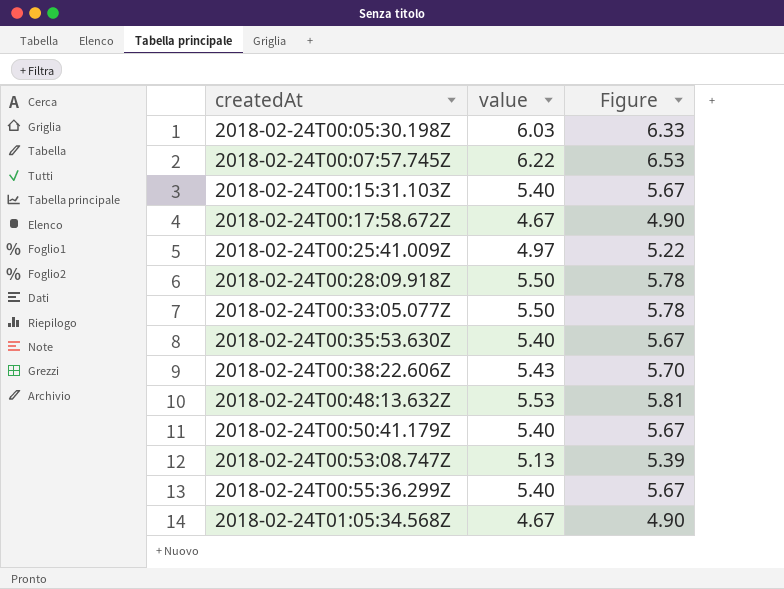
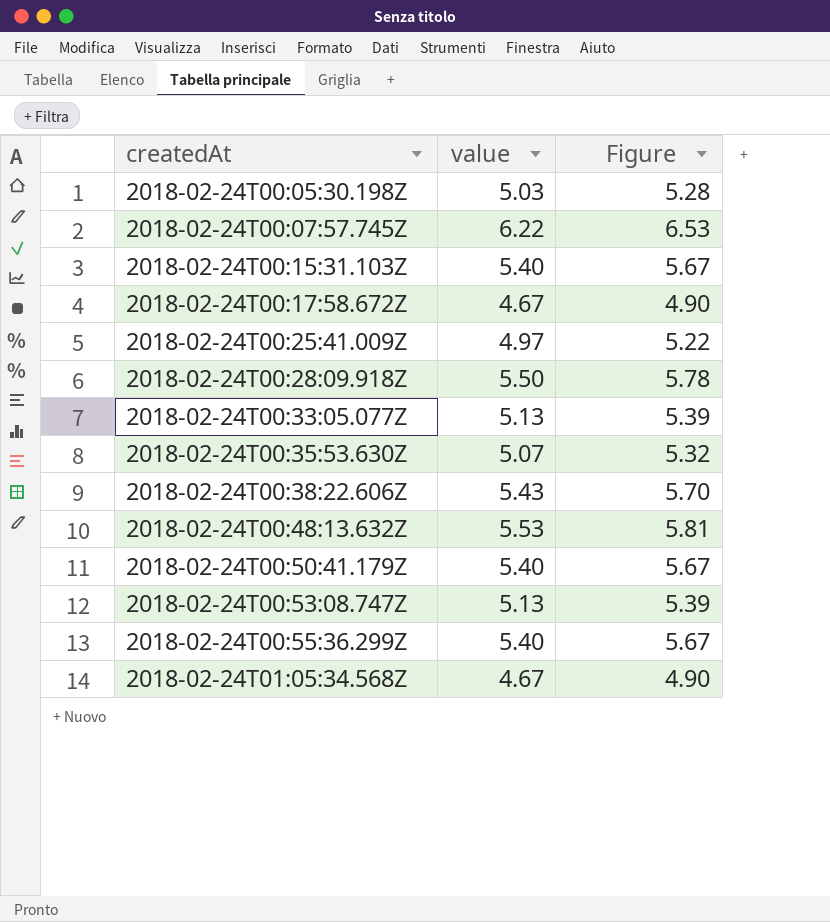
2018-02-24T00:05:30.198Z | value: 6.03 -> 5.03
2018-02-24T00:05:30.198Z | Figure: 6.33 -> 5.28
2018-02-24T00:33:05.077Z | value: 5.50 -> 5.13
2018-02-24T00:33:05.077Z | Figure: 5.78 -> 5.39
2018-02-24T00:35:53.630Z | value: 5.40 -> 5.07
2018-02-24T00:35:53.630Z | Figure: 5.67 -> 5.32

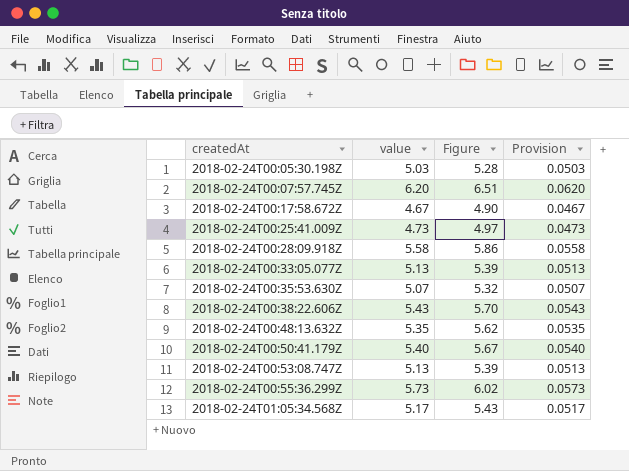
column Provision | formula: none -> [value] * 0.01
row 2018-02-24T00:15:31.103Z: 5.40 | 5.67 -> none
2018-02-24T00:07:57.745Z | value: 6.22 -> 6.20
2018-02-24T00:07:57.745Z | Figure: 6.53 -> 6.51
2018-02-24T00:25:41.009Z | value: 4.97 -> 4.73
2018-02-24T00:25:41.009Z | Figure: 5.22 -> 4.97
2018-02-24T00:28:09.918Z | value: 5.50 -> 5.58
2018-02-24T00:28:09.918Z | Figure: 5.78 -> 5.86
2018-02-24T00:48:13.632Z | value: 5.53 -> 5.35
2018-02-24T00:48:13.632Z | Figure: 5.81 -> 5.62
2018-02-24T00:55:36.299Z | value: 5.40 -> 5.73
2018-02-24T00:55:36.299Z | Figure: 5.67 -> 6.02
2018-02-24T01:05:34.568Z | value: 4.67 -> 5.17
2018-02-24T01:05:34.568Z | Figure: 4.90 -> 5.43

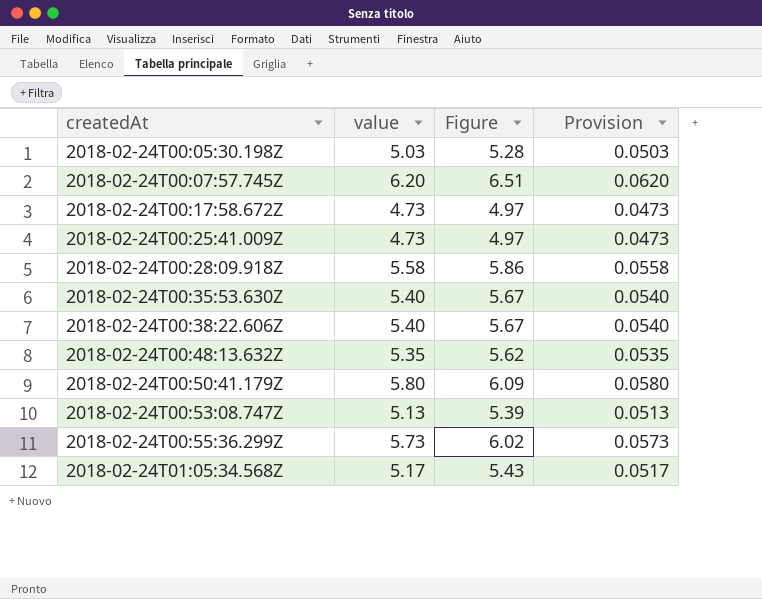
row 2018-02-24T00:33:05.077Z: 5.13 | 5.39 | 0.0513 -> none
2018-02-24T00:17:58.672Z | value: 4.67 -> 4.73
2018-02-24T00:17:58.672Z | Figure: 4.90 -> 4.97
2018-02-24T00:17:58.672Z | Provision: 0.0467 -> 0.0473
2018-02-24T00:35:53.630Z | value: 5.07 -> 5.40
2018-02-24T00:35:53.630Z | Figure: 5.32 -> 5.67
2018-02-24T00:35:53.630Z | Provision: 0.0507 -> 0.0540
2018-02-24T00:38:22.606Z | value: 5.43 -> 5.40
2018-02-24T00:38:22.606Z | Figure: 5.70 -> 5.67
2018-02-24T00:38:22.606Z | Provision: 0.0543 -> 0.0540
2018-02-24T00:50:41.179Z | value: 5.40 -> 5.80
2018-02-24T00:50:41.179Z | Figure: 5.67 -> 6.09
2018-02-24T00:50:41.179Z | Provision: 0.0540 -> 0.0580

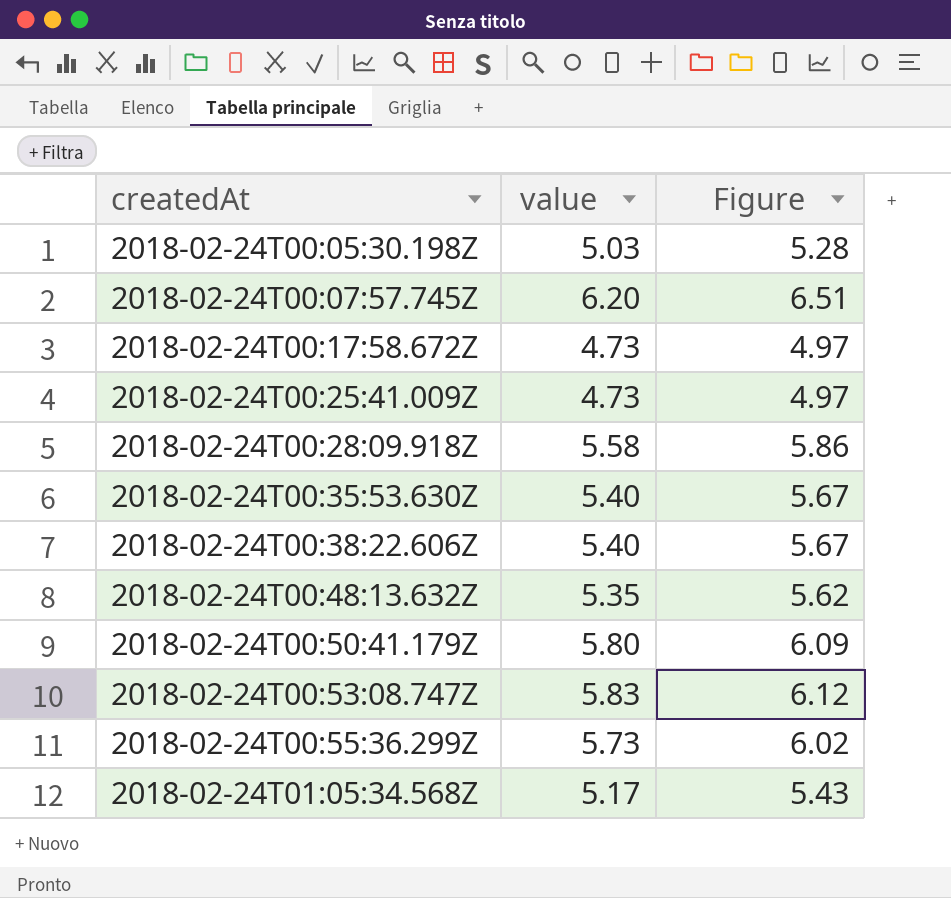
column Provision | formula: [value] * 0.01 -> none
2018-02-24T00:53:08.747Z | value: 5.13 -> 5.83
2018-02-24T00:53:08.747Z | Figure: 5.39 -> 6.12

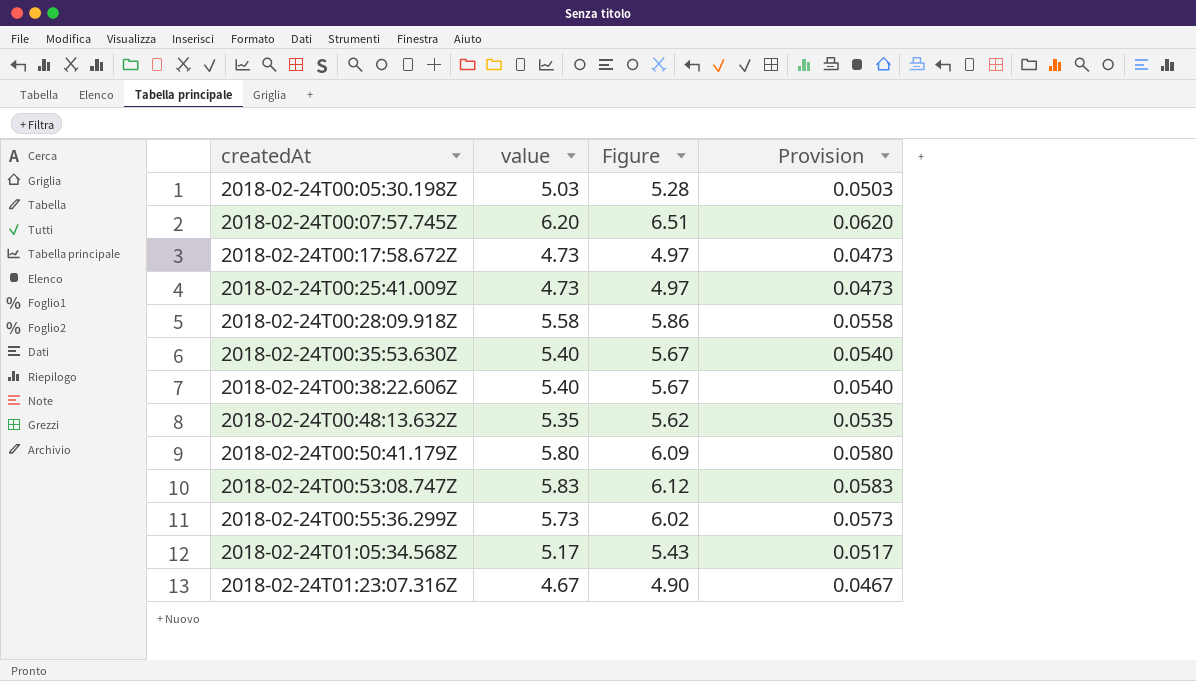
column Provision | formula: none -> [value] * 0.01
row 2018-02-24T01:23:07.316Z: none -> 4.67 | 4.90 | 0.0467

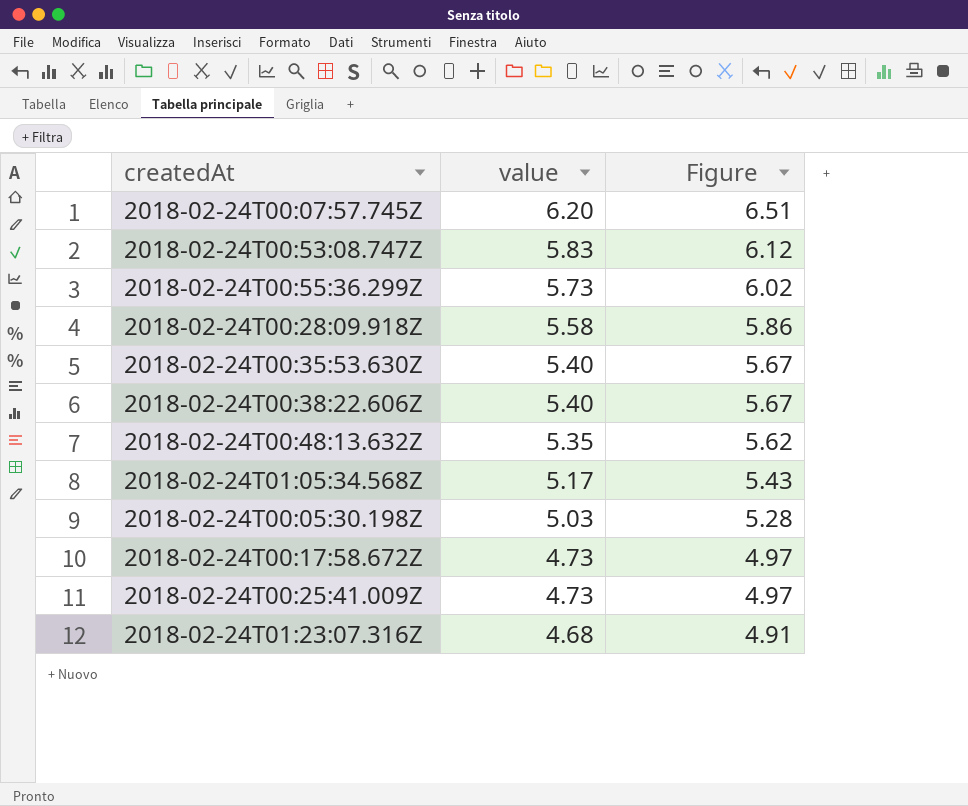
row order: createdAt ascending -> value descending
column Provision | formula: [value] * 0.01 -> none
row 2018-02-24T00:50:41.179Z: 5.80 | 6.09 | 0.0580 -> none
2018-02-24T01:23:07.316Z | value: 4.67 -> 4.68
2018-02-24T01:23:07.316Z | Figure: 4.90 -> 4.91

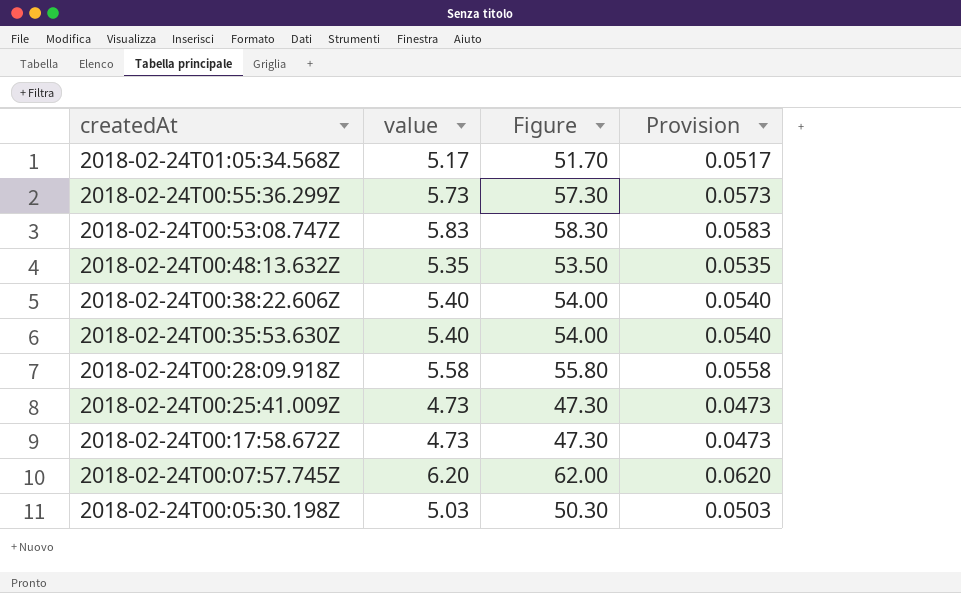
row order: value descending -> createdAt descending
column Figure | formula: [value] * 1.05 -> [value] * 10
column Provision | formula: none -> [value] * 0.01
row 2018-02-24T01:23:07.316Z: 4.68 | 4.91 -> none

